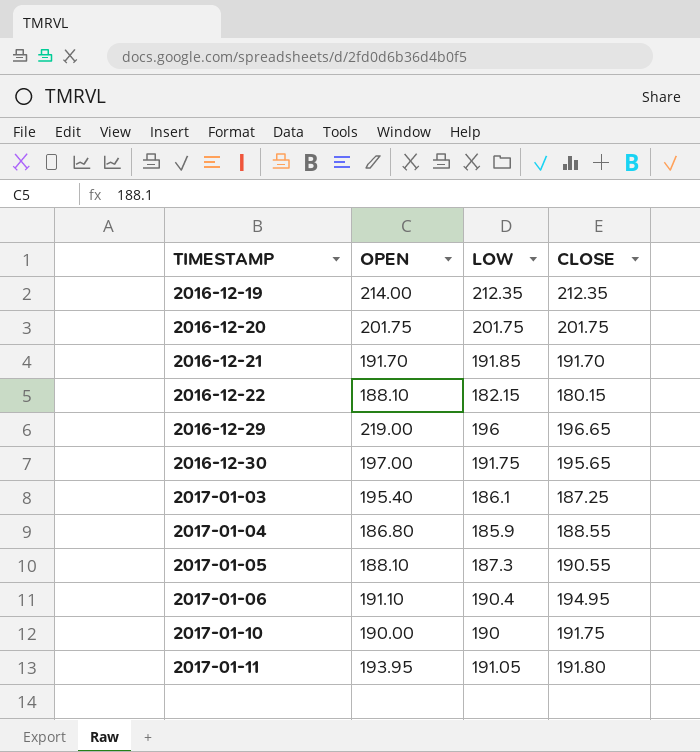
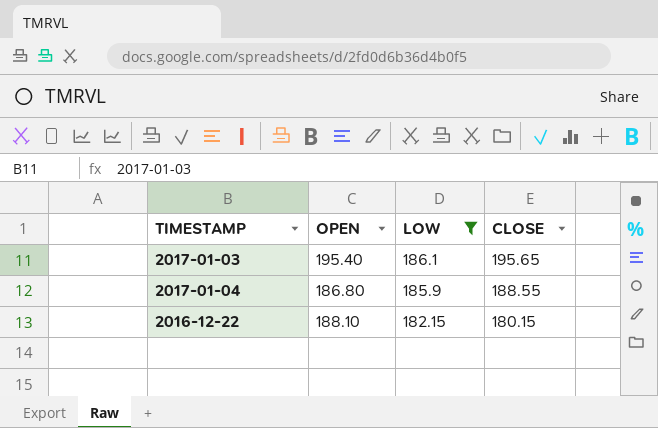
filter: none -> LOW <= 186.1
row order: TIMESTAMP ascending -> LOW descending
2017-01-03 | CLOSE: 187.25 -> 195.65

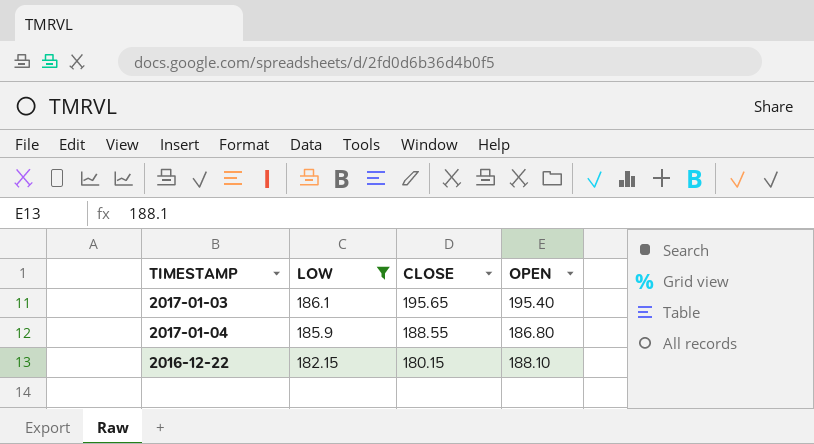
column OPEN | position: 2 -> 4

